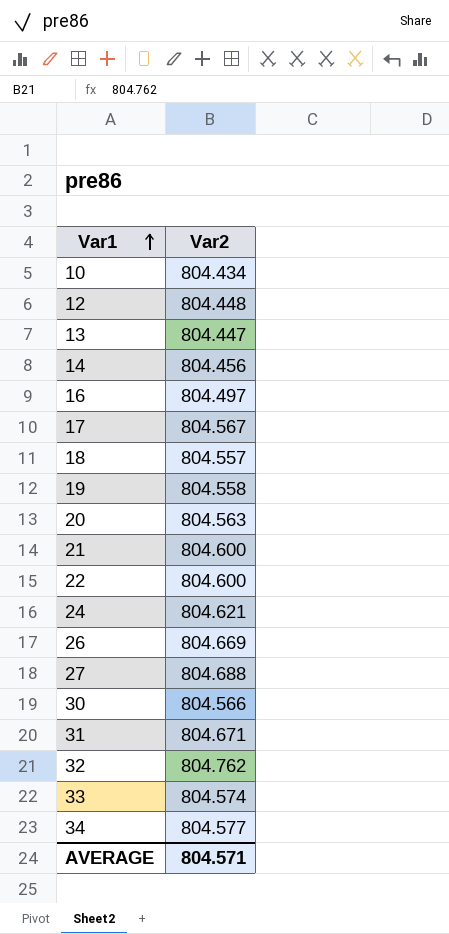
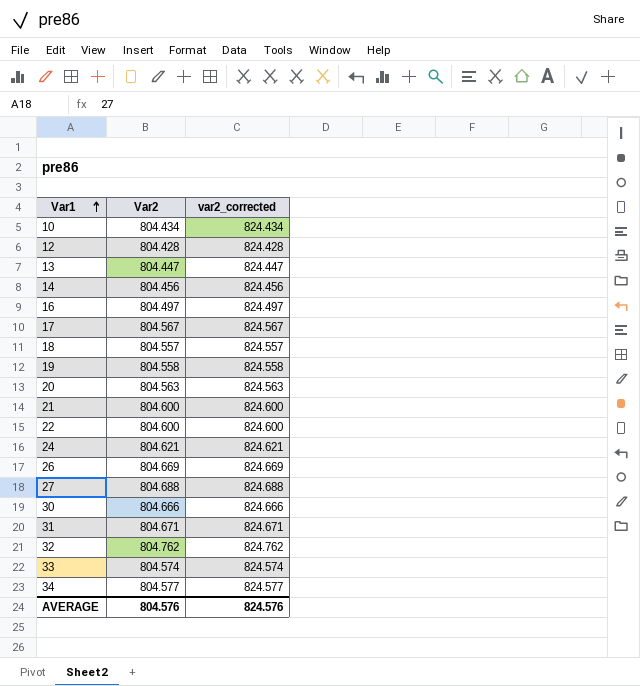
column var2_corrected | formula: none -> [Var2] + 20
12 | Var2: 804.448 -> 804.428
30 | Var2: 804.566 -> 804.666
AVERAGE | Var2: 804.571 -> 804.576

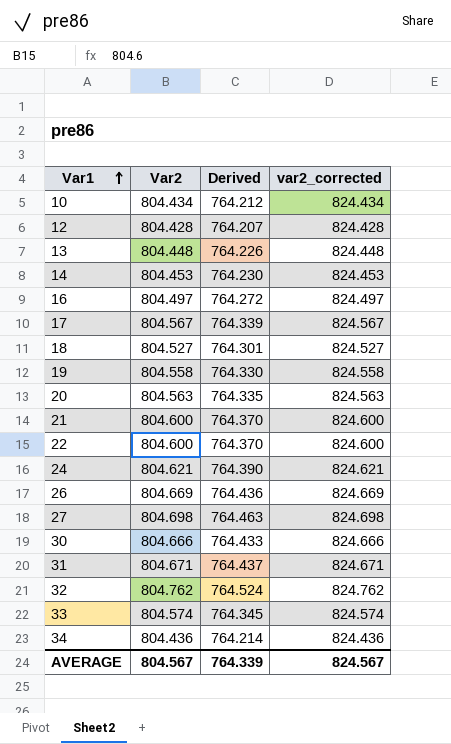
column Derived | formula: none -> [Var2] * 0.95
13 | Var2: 804.447 -> 804.448
13 | var2_corrected: 824.447 -> 824.448
14 | Var2: 804.456 -> 804.453
14 | var2_corrected: 824.456 -> 824.453
18 | Var2: 804.557 -> 804.527
18 | var2_corrected: 824.557 -> 824.527
27 | Var2: 804.688 -> 804.698
27 | var2_corrected: 824.688 -> 824.698
34 | Var2: 804.577 -> 804.436
34 | var2_corrected: 824.577 -> 824.436
AVERAGE | Var2: 804.576 -> 804.567
AVERAGE | var2_corrected: 824.576 -> 824.567

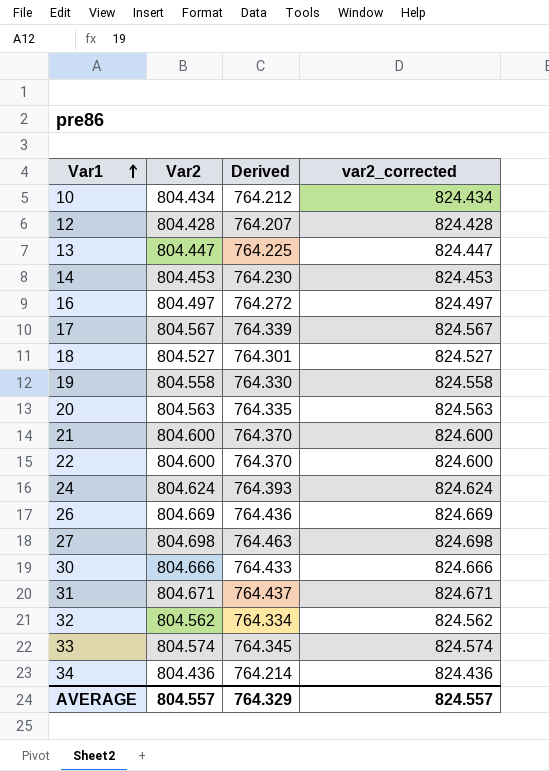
13 | Var2: 804.448 -> 804.447
13 | Derived: 764.226 -> 764.225
13 | var2_corrected: 824.448 -> 824.447
24 | Var2: 804.621 -> 804.624
24 | Derived: 764.390 -> 764.393
24 | var2_corrected: 824.621 -> 824.624
32 | Var2: 804.762 -> 804.562
32 | Derived: 764.524 -> 764.334
32 | var2_corrected: 824.762 -> 824.562
AVERAGE | Var2: 804.567 -> 804.557
AVERAGE | Derived: 764.339 -> 764.329
AVERAGE | var2_corrected: 824.567 -> 824.557

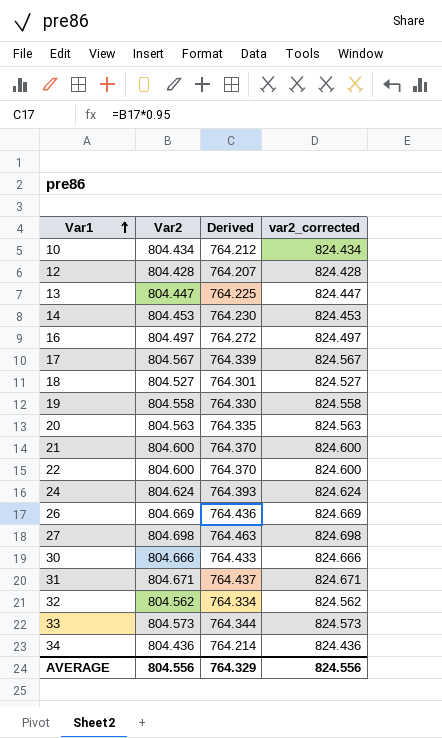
33 | Var2: 804.574 -> 804.573
33 | Derived: 764.345 -> 764.344
33 | var2_corrected: 824.574 -> 824.573
AVERAGE | Var2: 804.557 -> 804.556
AVERAGE | var2_corrected: 824.557 -> 824.556

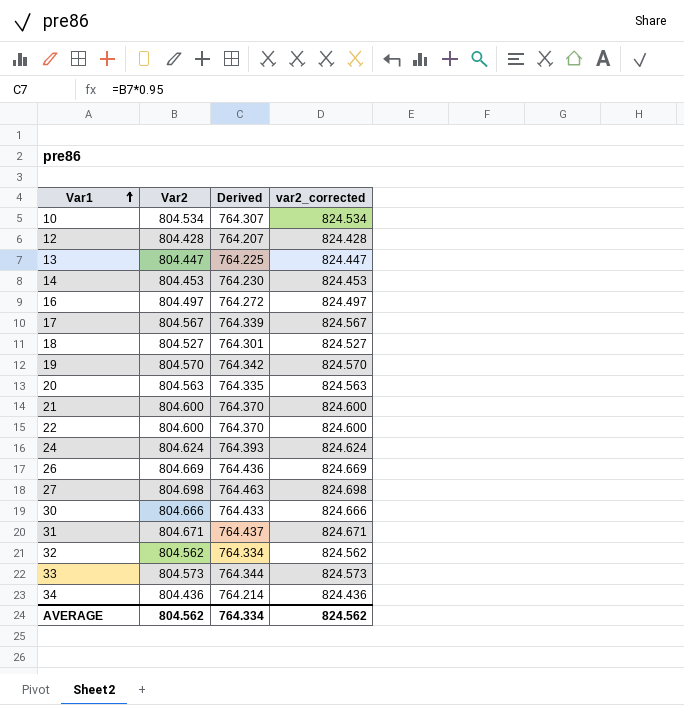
10 | Var2: 804.434 -> 804.534
10 | Derived: 764.212 -> 764.307
10 | var2_corrected: 824.434 -> 824.534
19 | Var2: 804.558 -> 804.570
19 | Derived: 764.330 -> 764.342
19 | var2_corrected: 824.558 -> 824.570
AVERAGE | Var2: 804.556 -> 804.562
AVERAGE | Derived: 764.329 -> 764.334
AVERAGE | var2_corrected: 824.556 -> 824.562

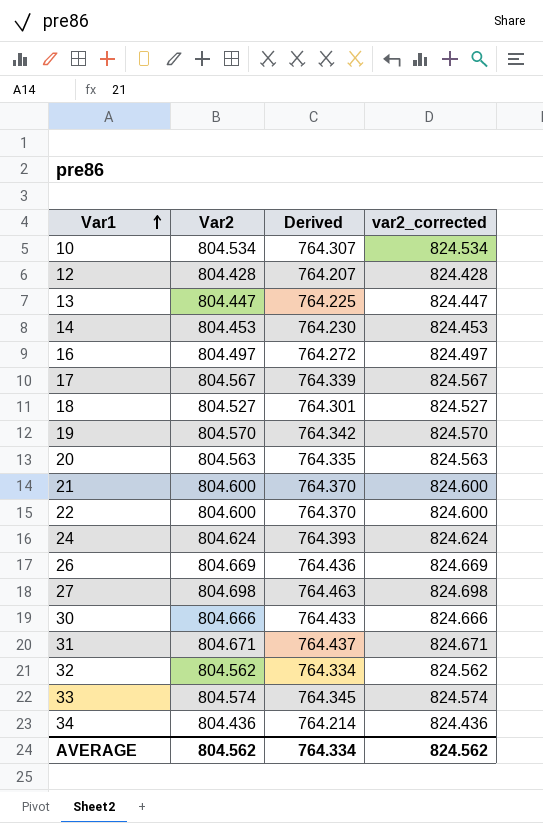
33 | Var2: 804.573 -> 804.574
33 | Derived: 764.344 -> 764.345
33 | var2_corrected: 824.573 -> 824.574

